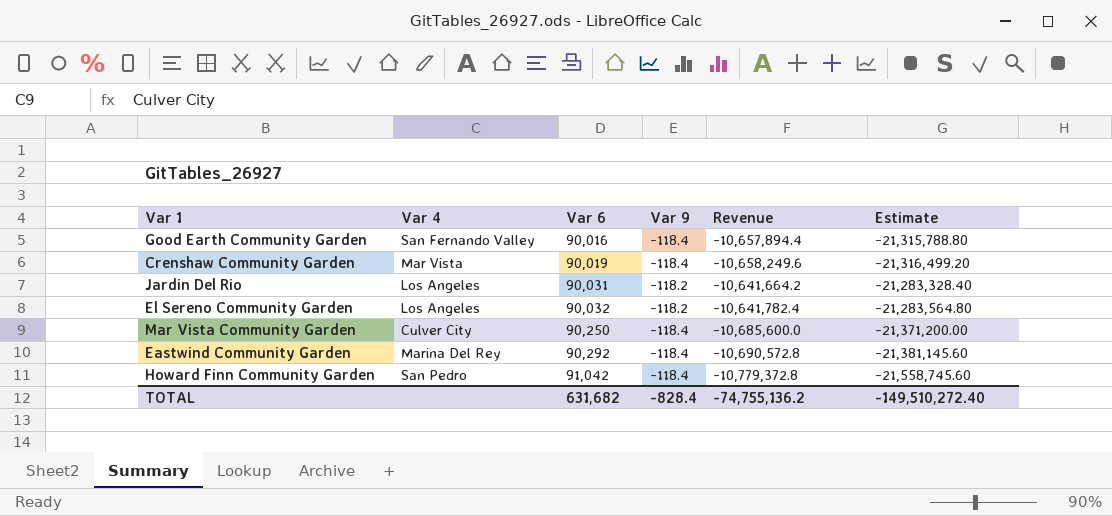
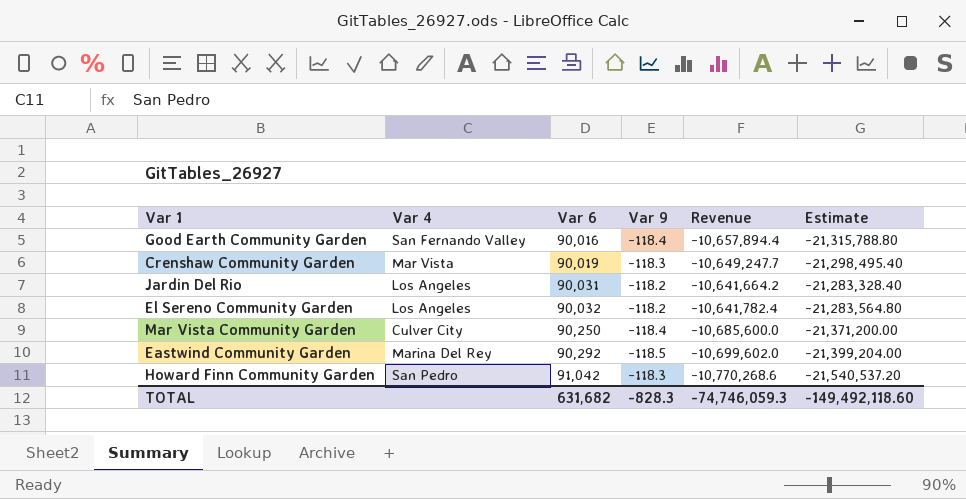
Crenshaw Community Garden | Var 9: -118.4 -> -118.3
Crenshaw Community Garden | Revenue: -10,658,249.6 -> -10,649,247.7
Crenshaw Community Garden | Estimate: -21,316,499.20 -> -21,298,495.40
Eastwind Community Garden | Var 9: -118.4 -> -118.5
Eastwind Community Garden | Revenue: -10,690,572.8 -> -10,699,602.0
Eastwind Community Garden | Estimate: -21,381,145.60 -> -21,399,204.00
Howard Finn Community Garden | Var 9: -118.4 -> -118.3
Howard Finn Community Garden | Revenue: -10,779,372.8 -> -10,770,268.6
Howard Finn Community Garden | Estimate: -21,558,745.60 -> -21,540,537.20
TOTAL | Var 9: -828.4 -> -828.3
TOTAL | Revenue: -74,755,136.2 -> -74,746,059.3
TOTAL | Estimate: -149,510,272.40 -> -149,492,118.60

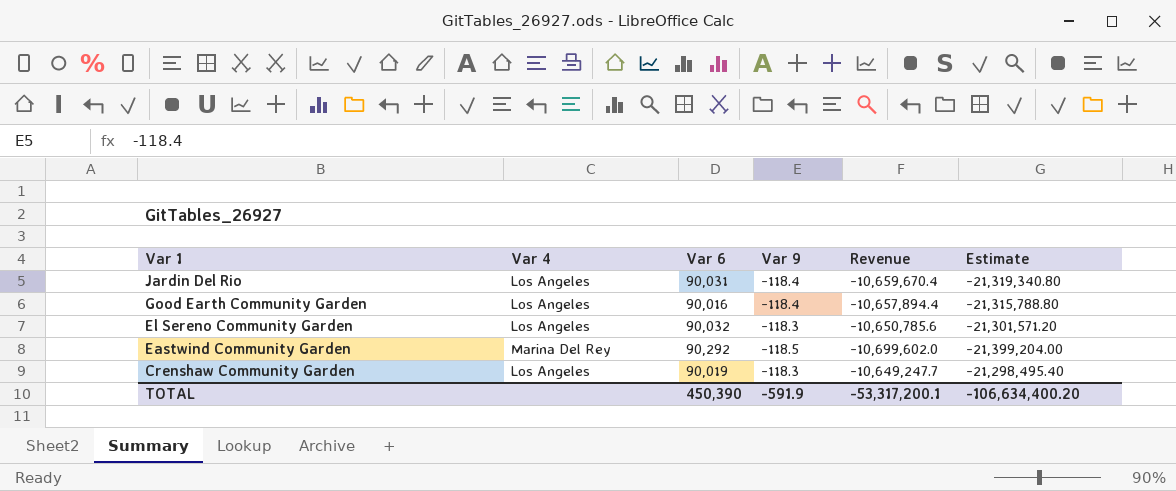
row order: Var 6 ascending -> Var 1 descending
row Mar Vista Community Garden: Culver City | 90,250 | -118.4 | -10,685,600.0 | -21,371,200.00 -> none
row Howard Finn Community Garden: San Pedro | 91,042 | -118.3 | -10,770,268.6 | -21,540,537.20 -> none
Jardin Del Rio | Var 9: -118.2 -> -118.4
Jardin Del Rio | Revenue: -10,641,664.2 -> -10,659,670.4
Jardin Del Rio | Estimate: -21,283,328.40 -> -21,319,340.80
Good Earth Community Garden | Var 4: San Fernando Valley -> Los Angeles
El Sereno Community Garden | Var 9: -118.2 -> -118.3
El Sereno Community Garden | Revenue: -10,641,782.4 -> -10,650,785.6
El Sereno Community Garden | Estimate: -21,283,564.80 -> -21,301,571.20
Crenshaw Community Garden | Var 4: Mar Vista -> Los Angeles
TOTAL | Var 6: 631,682 -> 450,390
TOTAL | Var 9: -828.3 -> -591.9
TOTAL | Revenue: -74,746,059.3 -> -53,317,200.1
TOTAL | Estimate: -149,492,118.60 -> -106,634,400.20

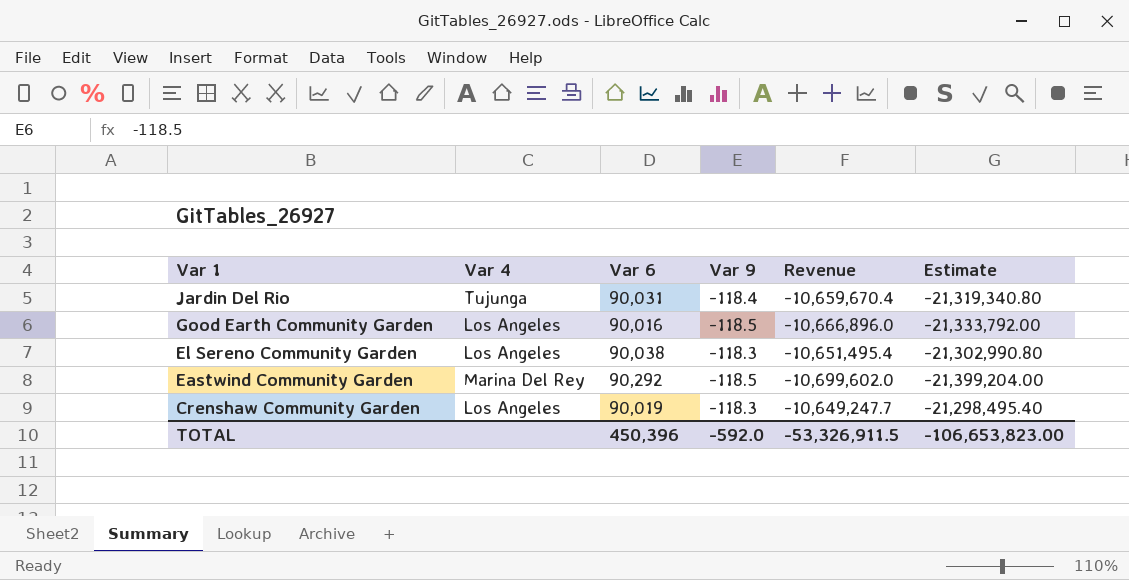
Jardin Del Rio | Var 4: Los Angeles -> Tujunga
Good Earth Community Garden | Var 9: -118.4 -> -118.5
Good Earth Community Garden | Revenue: -10,657,894.4 -> -10,666,896.0
Good Earth Community Garden | Estimate: -21,315,788.80 -> -21,333,792.00
El Sereno Community Garden | Var 6: 90,032 -> 90,038
El Sereno Community Garden | Revenue: -10,650,785.6 -> -10,651,495.4
El Sereno Community Garden | Estimate: -21,301,571.20 -> -21,302,990.80
TOTAL | Var 6: 450,390 -> 450,396
TOTAL | Var 9: -591.9 -> -592.0
TOTAL | Revenue: -53,317,200.1 -> -53,326,911.5
TOTAL | Estimate: -106,634,400.20 -> -106,653,823.00

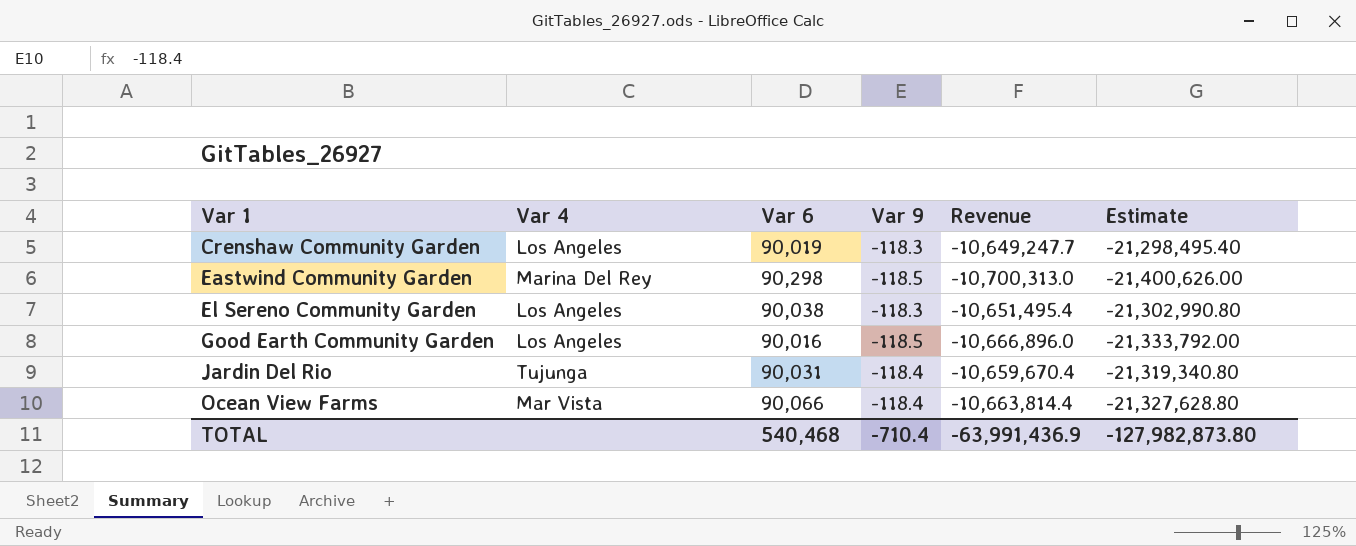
row order: Var 1 descending -> Var 1 ascending
Eastwind Community Garden | Var 6: 90,292 -> 90,298
Eastwind Community Garden | Revenue: -10,699,602.0 -> -10,700,313.0
Eastwind Community Garden | Estimate: -21,399,204.00 -> -21,400,626.00
row Ocean View Farms: none -> Mar Vista | 90,066 | -118.4 | -10,663,814.4 | -21,327,628.80
TOTAL | Var 6: 450,396 -> 540,468
TOTAL | Var 9: -592.0 -> -710.4
TOTAL | Revenue: -53,326,911.5 -> -63,991,436.9
TOTAL | Estimate: -106,653,823.00 -> -127,982,873.80

